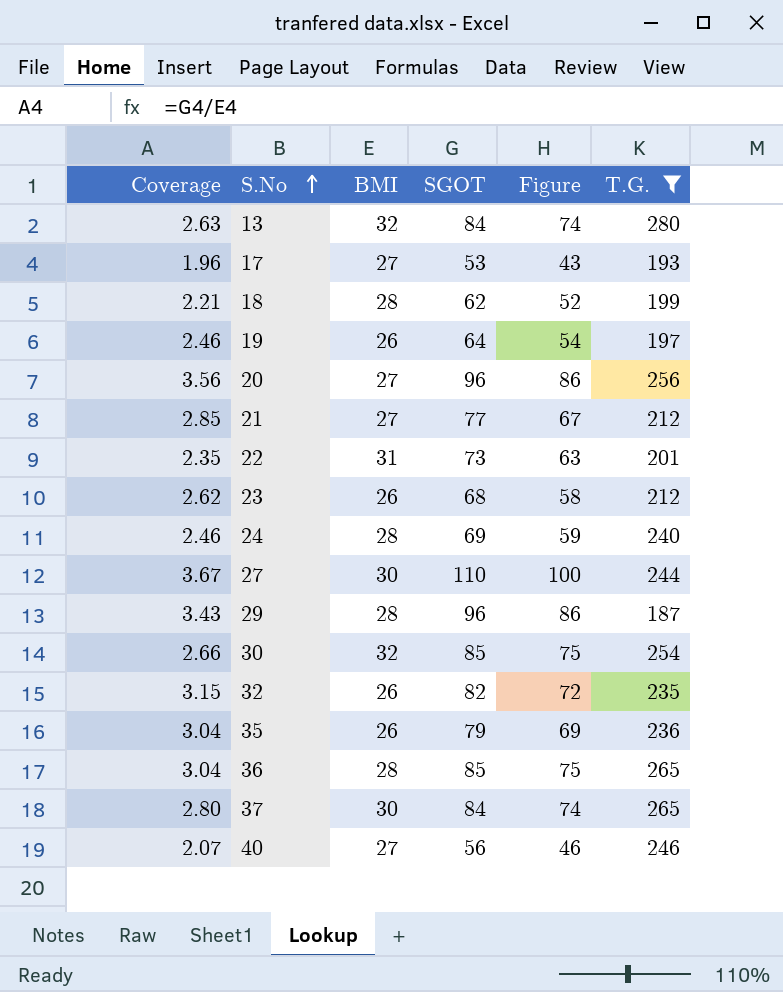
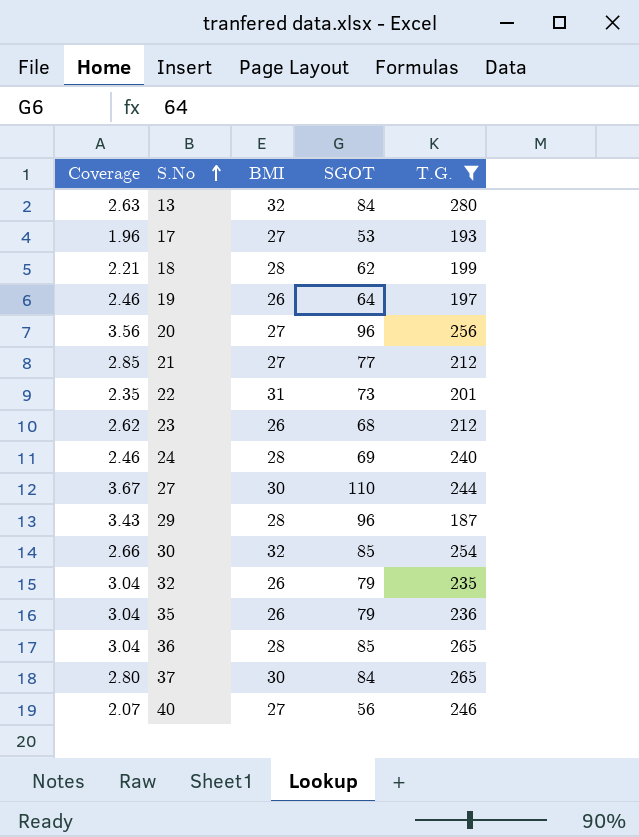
column Figure | formula: [SGOT] - 10 -> none
32 | Coverage: 3.15 -> 3.04
32 | SGOT: 82 -> 79

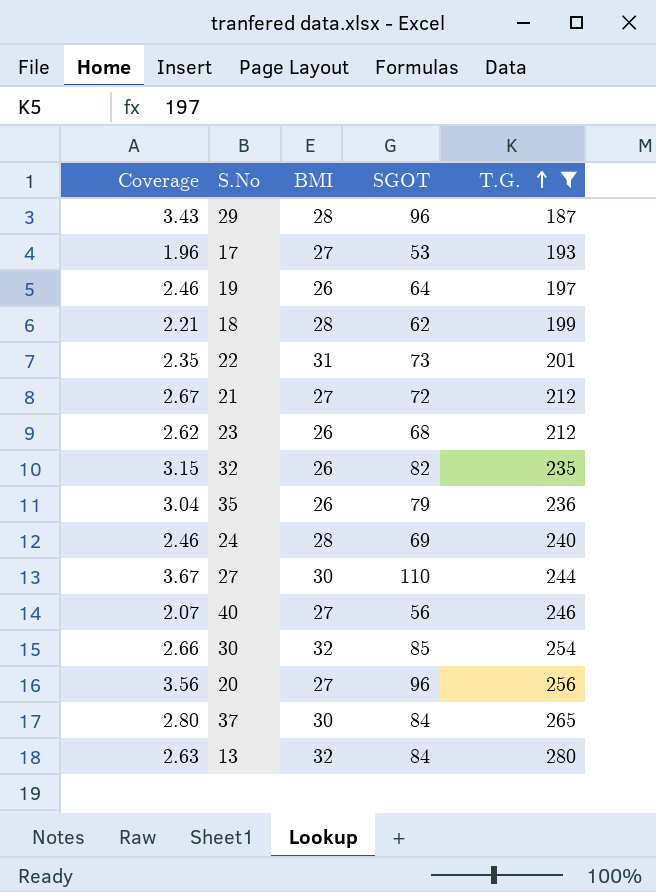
row order: S.No ascending -> T.G. ascending
row 36: 3.04 | 28 | 85 | 265 -> none
21 | Coverage: 2.85 -> 2.67
21 | SGOT: 77 -> 72
32 | Coverage: 3.04 -> 3.15
32 | SGOT: 79 -> 82

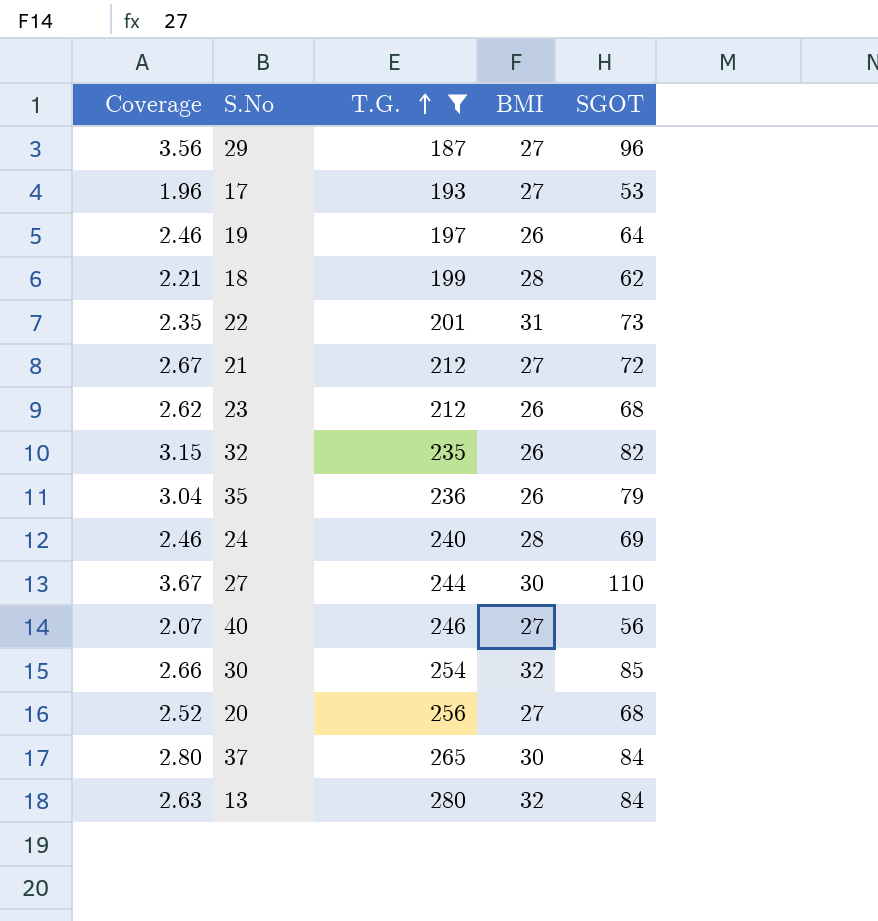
column T.G. | position: 5 -> 3
29 | Coverage: 3.43 -> 3.56
29 | BMI: 28 -> 27
20 | Coverage: 3.56 -> 2.52
20 | SGOT: 96 -> 68

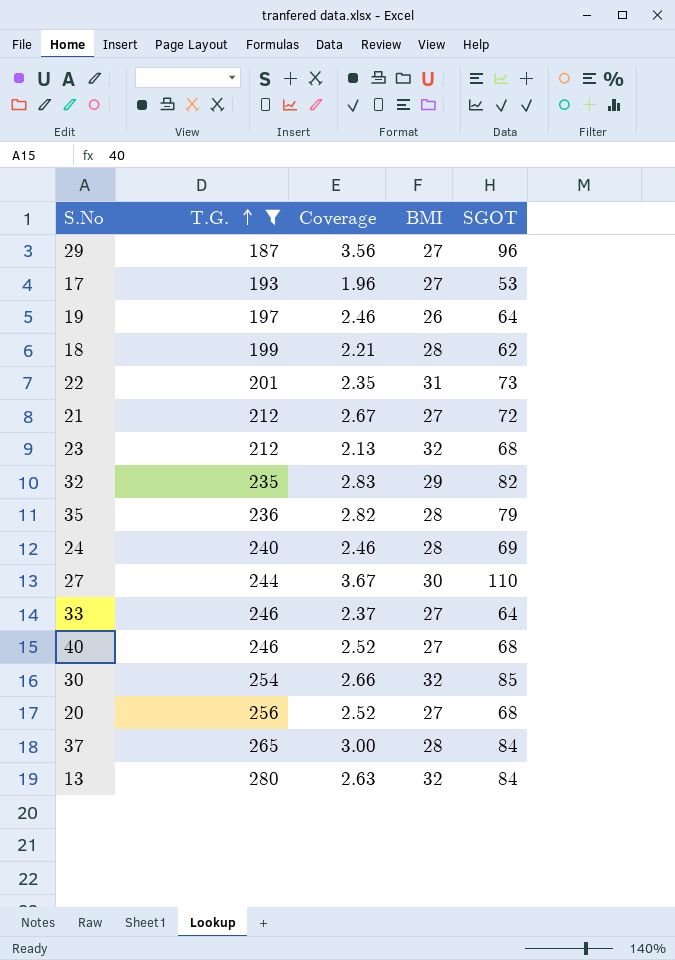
column Coverage | position: 1 -> 3
23 | Coverage: 2.62 -> 2.13
23 | BMI: 26 -> 32
32 | Coverage: 3.15 -> 2.83
32 | BMI: 26 -> 29
35 | Coverage: 3.04 -> 2.82
35 | BMI: 26 -> 28
row 33: none -> 246 | 2.37 | 27 | 64
40 | Coverage: 2.07 -> 2.52
40 | SGOT: 56 -> 68
37 | Coverage: 2.80 -> 3.00
37 | BMI: 30 -> 28

